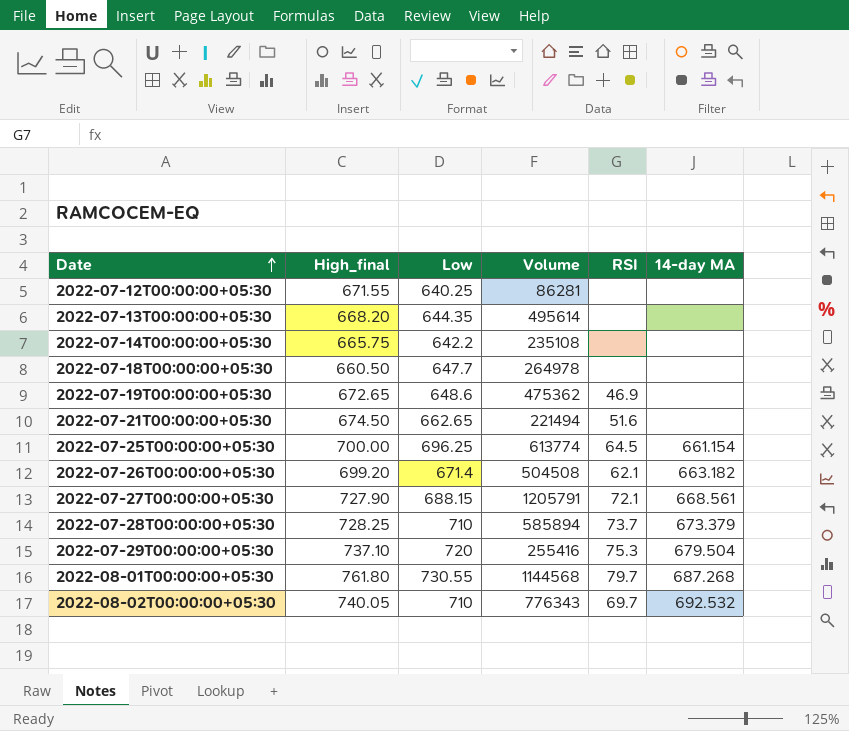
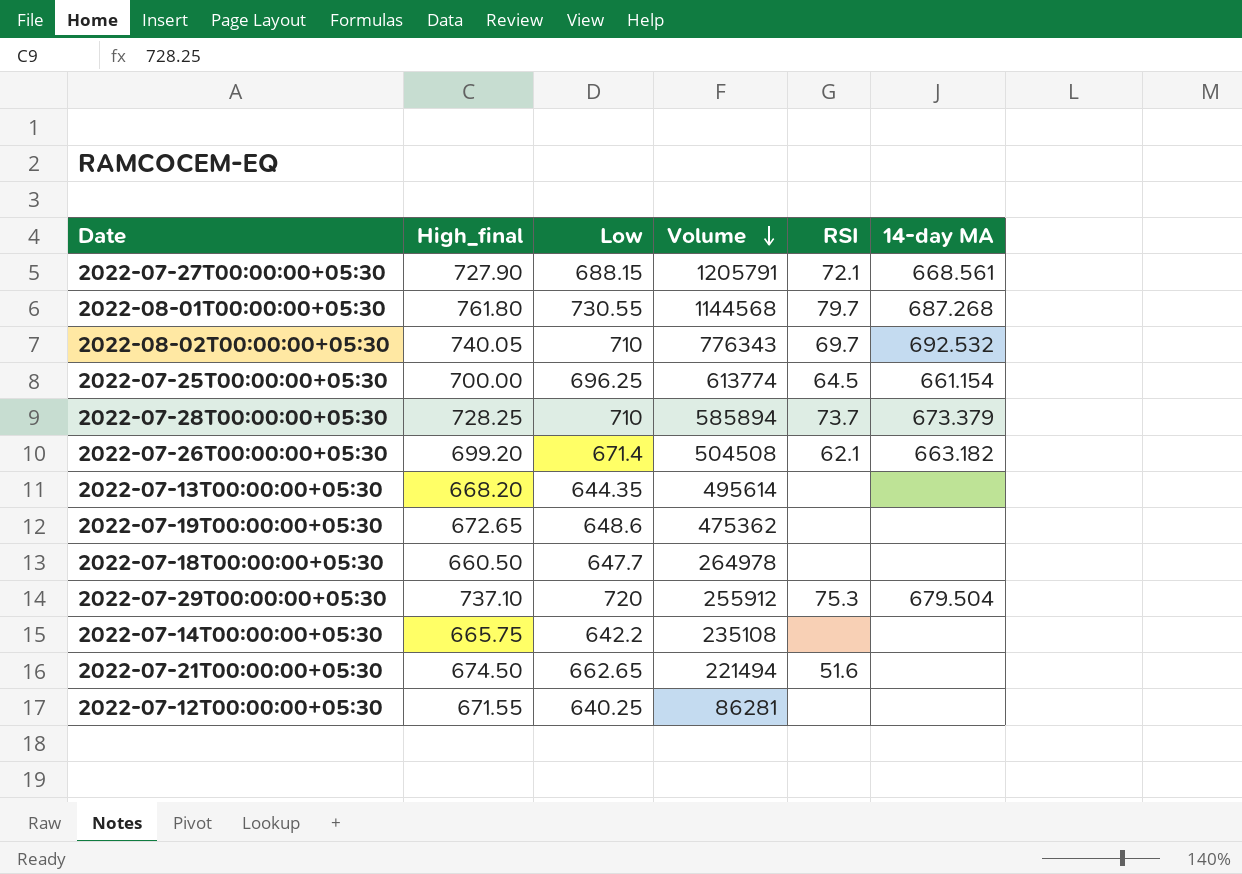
row order: Date ascending -> Volume descending
2022-07-19T00:00:00+05:30 | RSI: 46.9 -> none
2022-07-29T00:00:00+05:30 | Volume: 255416 -> 255912

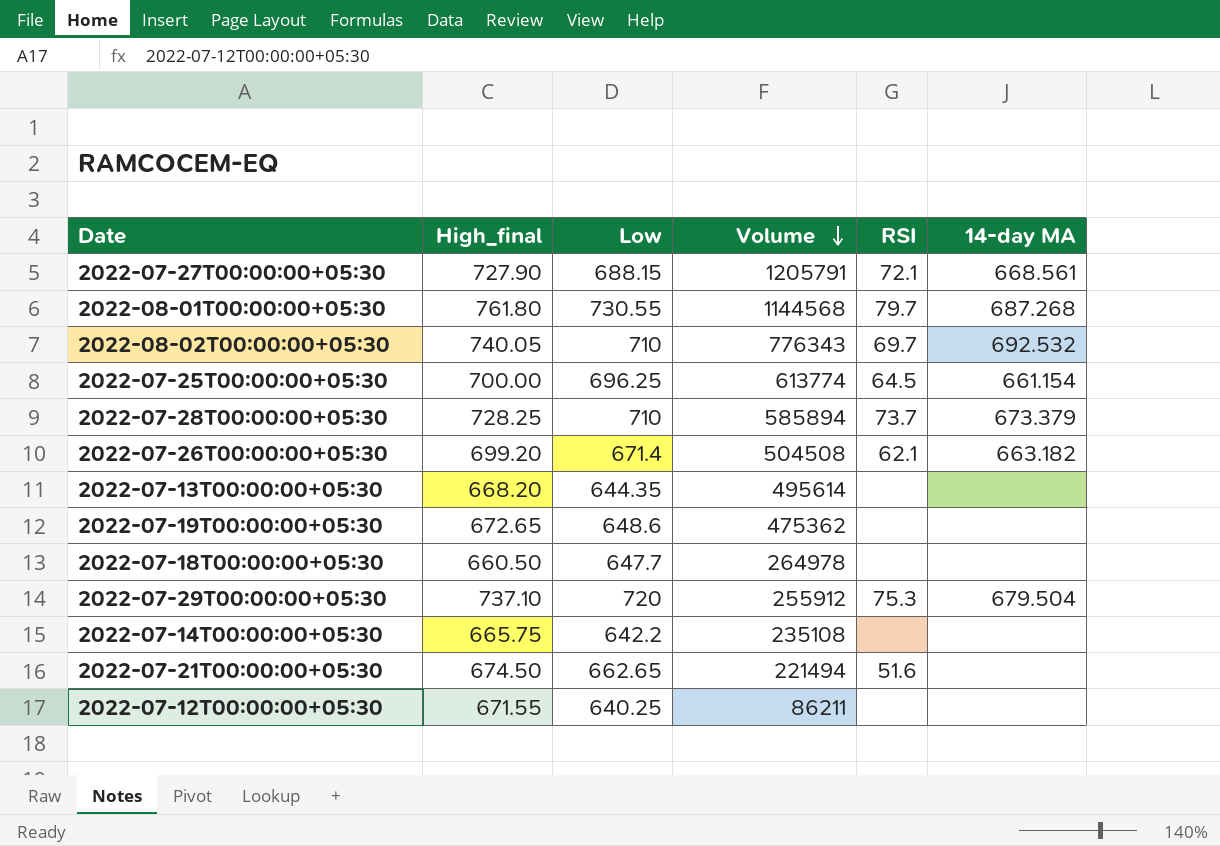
2022-07-12T00:00:00+05:30 | Volume: 86281 -> 86211

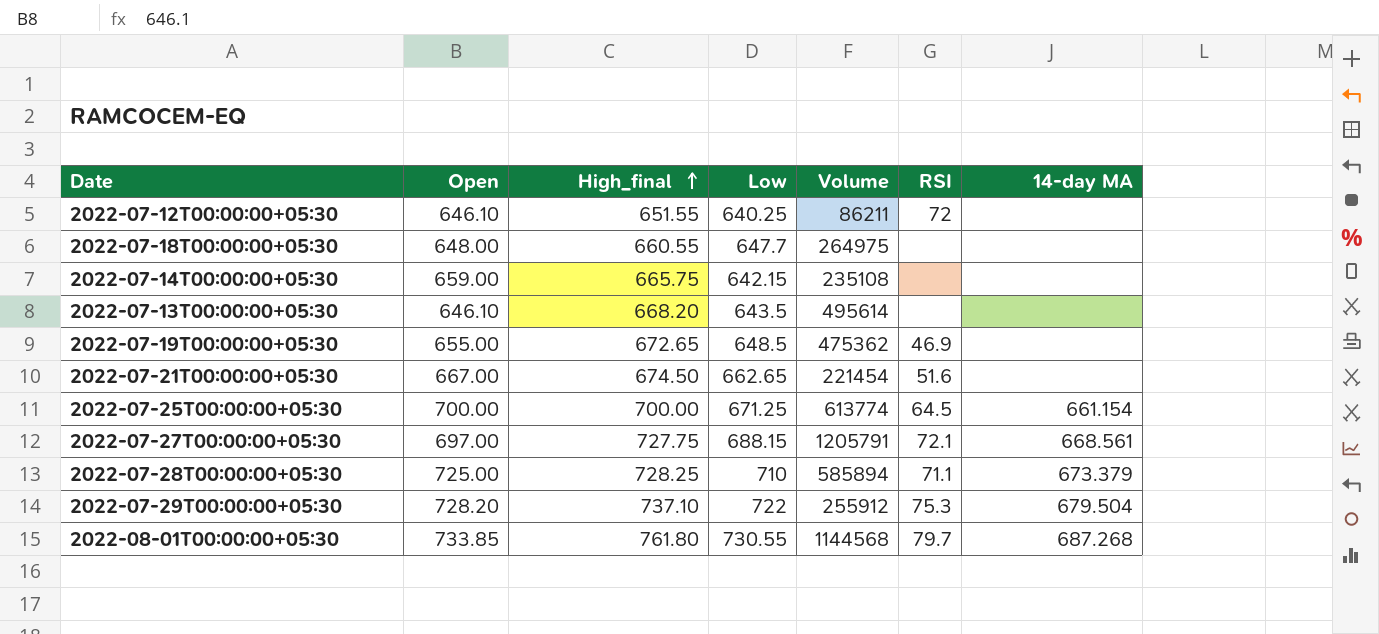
row order: Volume descending -> High_final ascending
column Open | position: none -> 2
row 2022-08-02T00:00:00+05:30: 740.05 | 710 | 776343 | 69.7 | 692.532 -> none
row 2022-07-26T00:00:00+05:30: 699.20 | 671.4 | 504508 | 62.1 | 663.182 -> none
2022-07-12T00:00:00+05:30 | High_final: 671.55 -> 651.55
2022-07-12T00:00:00+05:30 | RSI: none -> 72
2022-07-18T00:00:00+05:30 | High_final: 660.50 -> 660.55
2022-07-18T00:00:00+05:30 | Volume: 264978 -> 264975
2022-07-14T00:00:00+05:30 | Low: 642.2 -> 642.15
2022-07-13T00:00:00+05:30 | Low: 644.35 -> 643.5
2022-07-19T00:00:00+05:30 | Low: 648.6 -> 648.5
2022-07-19T00:00:00+05:30 | RSI: none -> 46.9
2022-07-21T00:00:00+05:30 | Volume: 221494 -> 221454
2022-07-25T00:00:00+05:30 | Low: 696.25 -> 671.25
2022-07-27T00:00:00+05:30 | High_final: 727.90 -> 727.75
2022-07-28T00:00:00+05:30 | RSI: 73.7 -> 71.1
2022-07-29T00:00:00+05:30 | Low: 720 -> 722

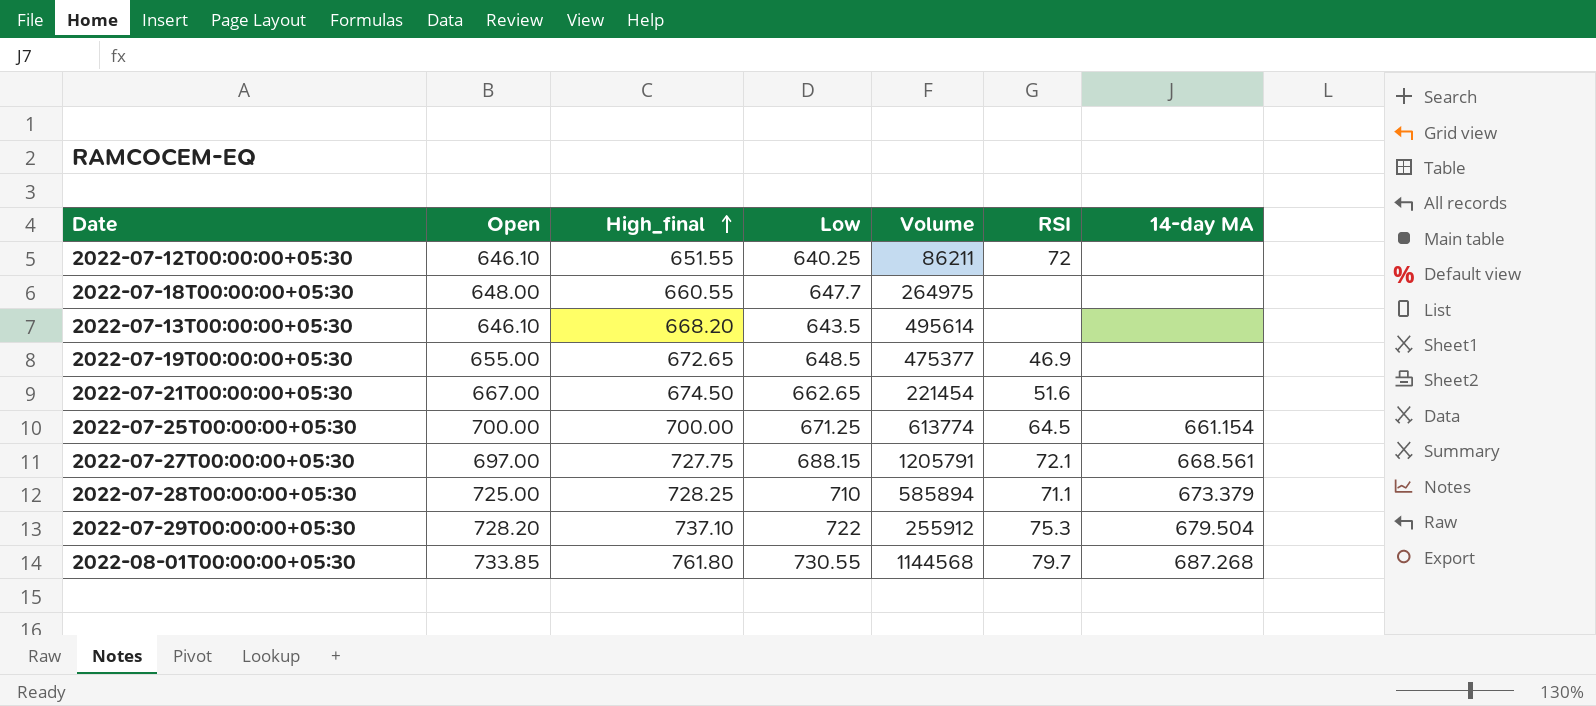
row 2022-07-14T00:00:00+05:30: 659.00 | 665.75 | 642.15 | 235108 | none | none -> none
2022-07-19T00:00:00+05:30 | Volume: 475362 -> 475377

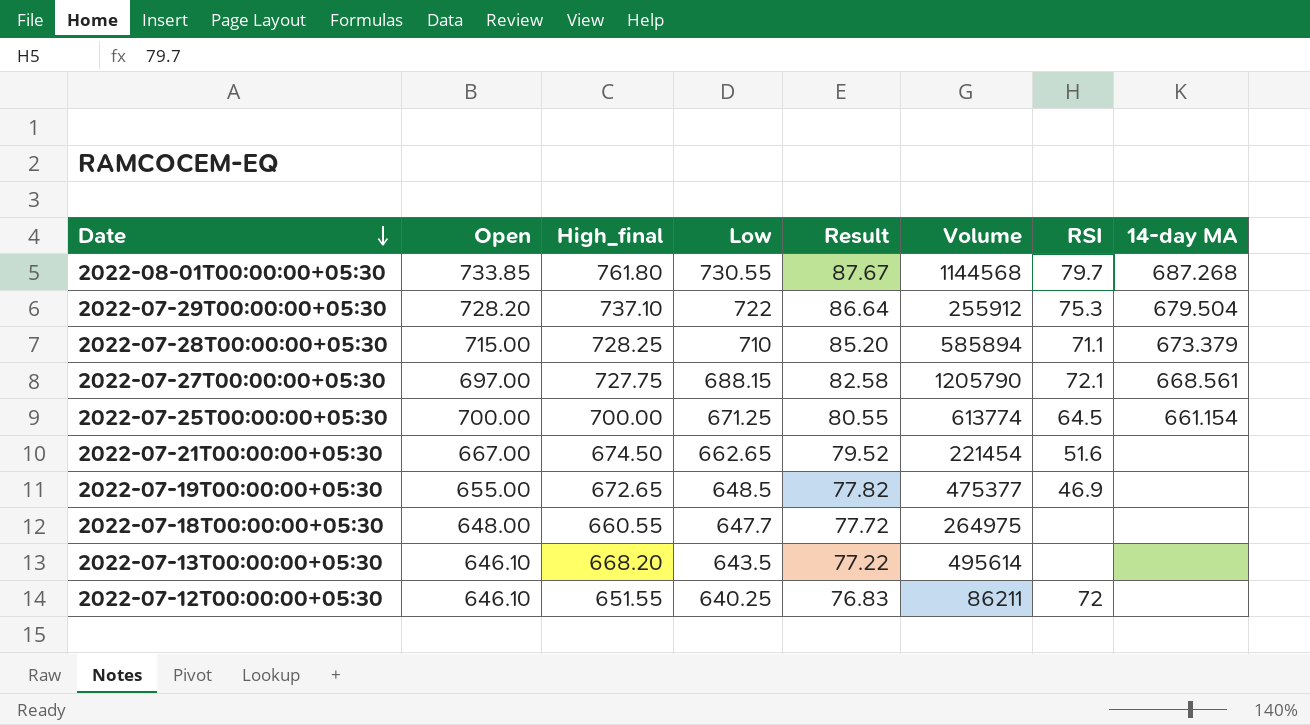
row order: High_final ascending -> Date descending
column Result | formula: none -> [Low] * 0.12
2022-07-28T00:00:00+05:30 | Open: 725.00 -> 715.00
2022-07-27T00:00:00+05:30 | Volume: 1205791 -> 1205790

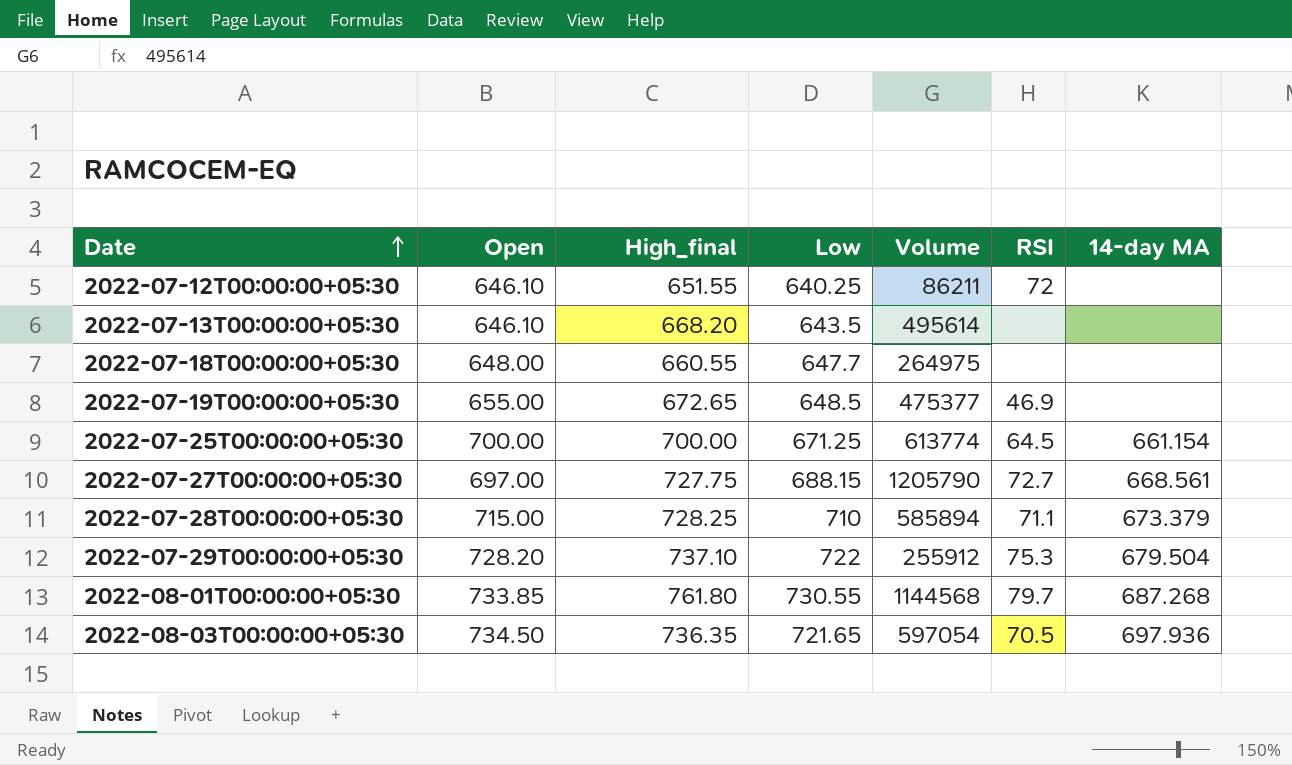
row order: Date descending -> Date ascending
column Result | formula: [Low] * 0.12 -> none
row 2022-07-21T00:00:00+05:30: 667.00 | 674.50 | 662.65 | 79.52 | 221454 | 51.6 | none -> none
2022-07-27T00:00:00+05:30 | RSI: 72.1 -> 72.7
row 2022-08-03T00:00:00+05:30: none -> 734.50 | 736.35 | 721.65 | 597054 | 70.5 | 697.936

